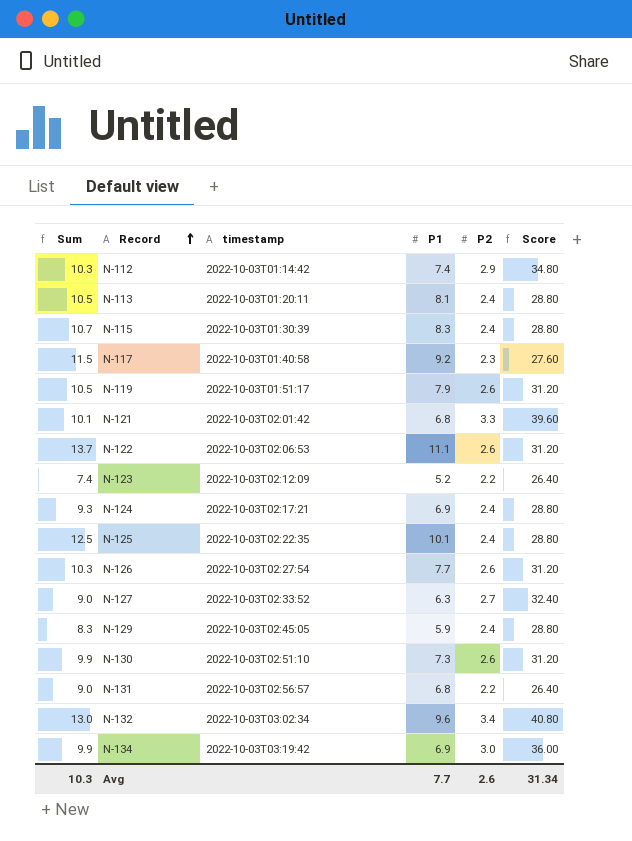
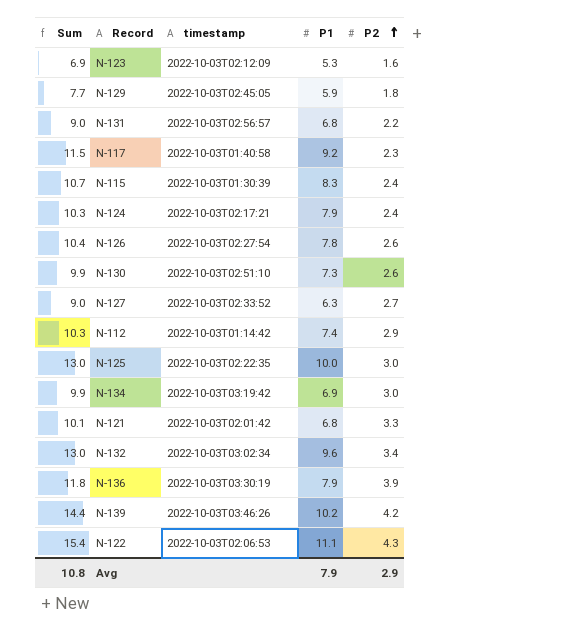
row order: Record ascending -> P2 ascending
column Score | formula: [P2] * 12 -> none
row N-113: 10.5 | 2022-10-03T01:20:11 | 8.1 | 2.4 | 28.80 -> none
row N-119: 10.5 | 2022-10-03T01:51:17 | 7.9 | 2.6 | 31.20 -> none
N-123 | Sum: 7.4 -> 6.9
N-123 | P1: 5.2 -> 5.3
N-123 | P2: 2.2 -> 1.6
N-129 | Sum: 8.3 -> 7.7
N-129 | P2: 2.4 -> 1.8
N-124 | Sum: 9.3 -> 10.3
N-124 | P1: 6.9 -> 7.9
N-126 | Sum: 10.3 -> 10.4
N-126 | P1: 7.7 -> 7.8
N-125 | Sum: 12.5 -> 13.0
N-125 | P1: 10.1 -> 10.0
N-125 | P2: 2.4 -> 3.0
row N-136: none -> 11.8 | 2022-10-03T03:30:19 | 7.9 | 3.9
row N-139: none -> 14.4 | 2022-10-03T03:46:26 | 10.2 | 4.2
N-122 | Sum: 13.7 -> 15.4
N-122 | P2: 2.6 -> 4.3
Avg | Sum: 10.3 -> 10.8
Avg | P1: 7.7 -> 7.9
Avg | P2: 2.6 -> 2.9

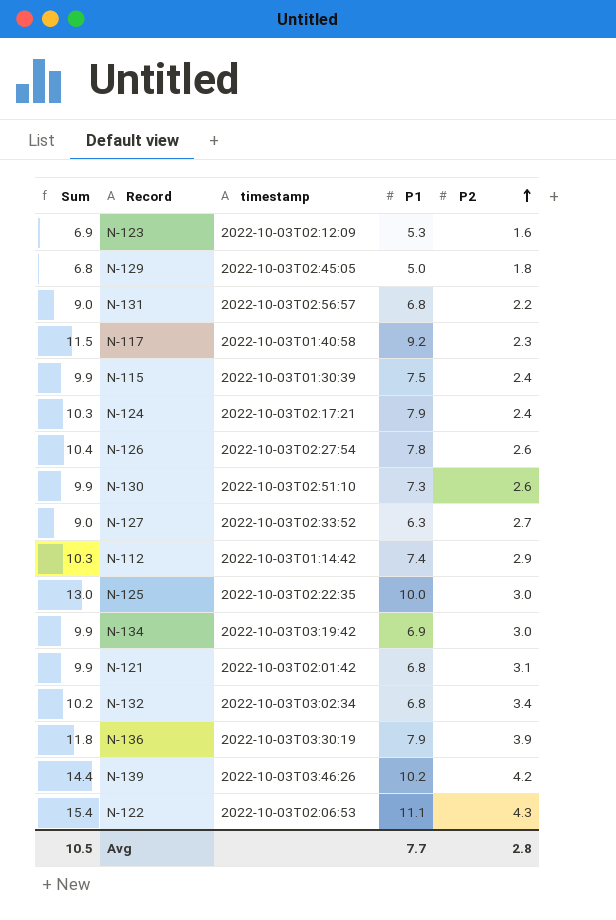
N-129 | Sum: 7.7 -> 6.8
N-129 | P1: 5.9 -> 5.0
N-115 | Sum: 10.7 -> 9.9
N-115 | P1: 8.3 -> 7.5
N-121 | Sum: 10.1 -> 9.9
N-121 | P2: 3.3 -> 3.1
N-132 | Sum: 13.0 -> 10.2
N-132 | P1: 9.6 -> 6.8
Avg | Sum: 10.8 -> 10.5
Avg | P1: 7.9 -> 7.7
Avg | P2: 2.9 -> 2.8

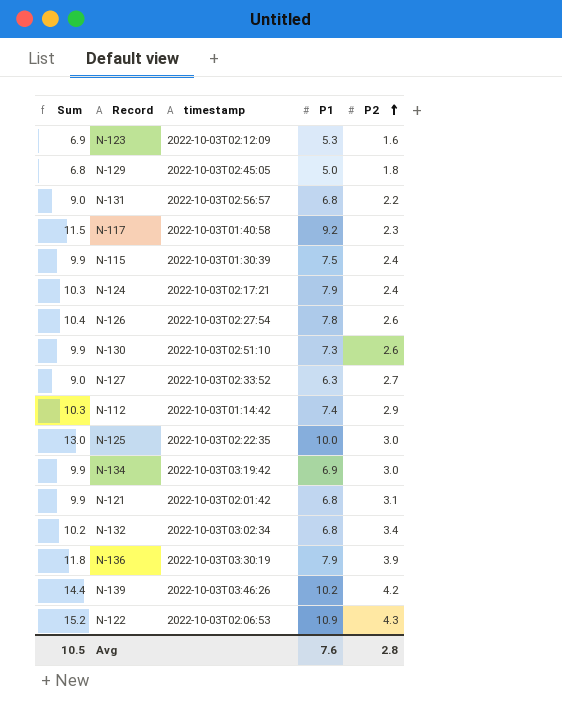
N-122 | Sum: 15.4 -> 15.2
N-122 | P1: 11.1 -> 10.9
Avg | P1: 7.7 -> 7.6

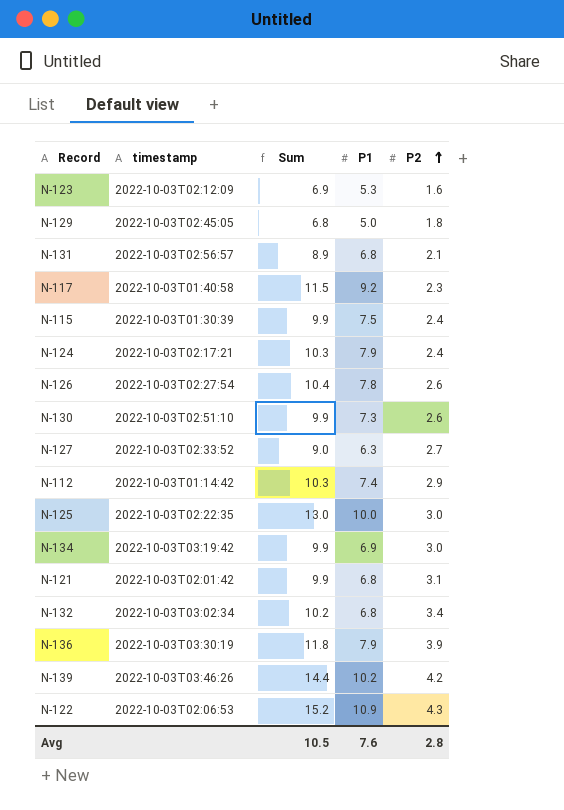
column Sum | position: 1 -> 3
N-131 | Sum: 9.0 -> 8.9
N-131 | P2: 2.2 -> 2.1

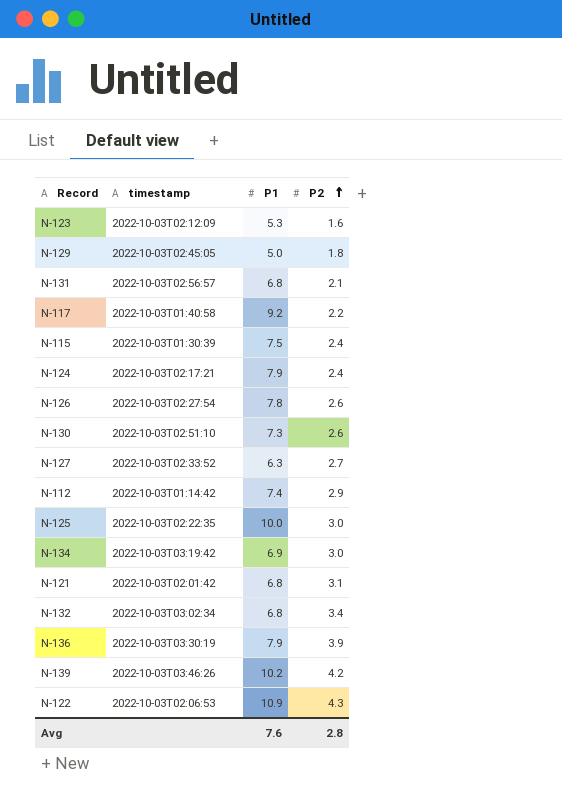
column Sum | formula: [P1] + [P2] -> none
N-117 | P2: 2.3 -> 2.2

